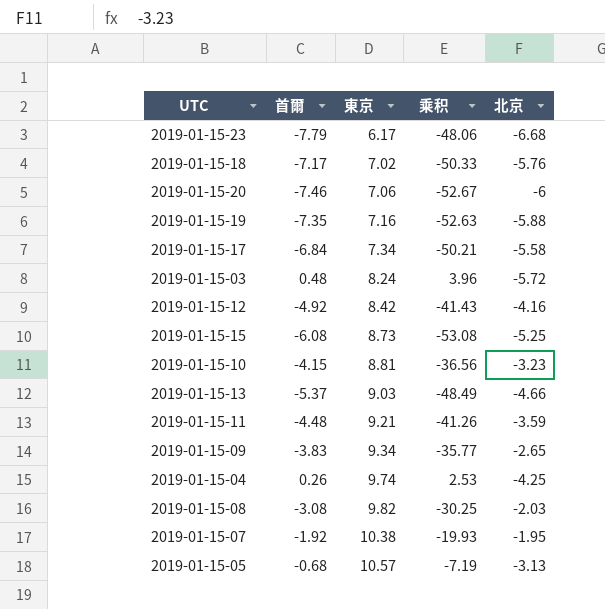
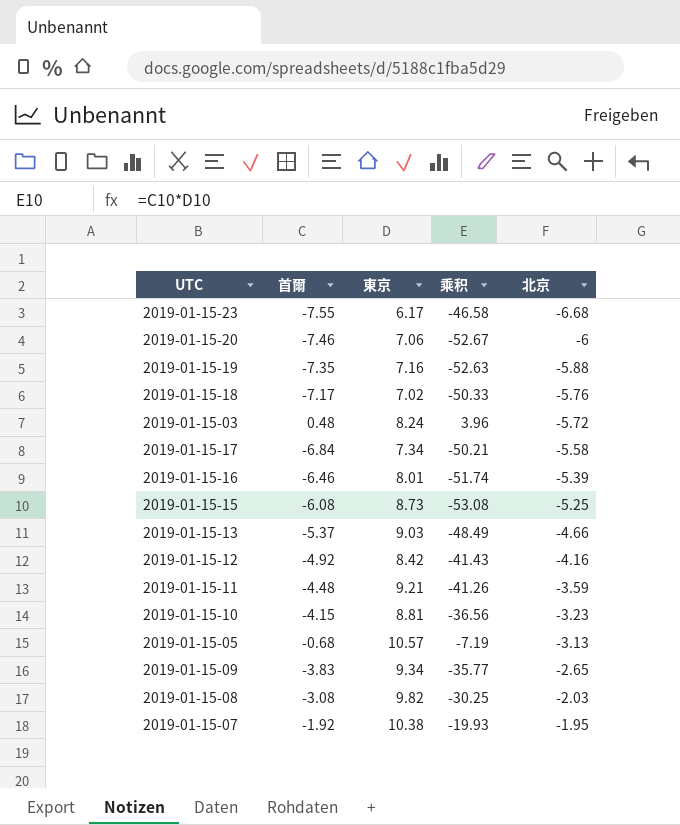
row order: 東京 ascending -> 北京 ascending
row 2019-01-15-04: 0.26 | 9.74 | 2.53 | -4.25 -> none
2019-01-15-23 | 首爾: -7.79 -> -7.55
2019-01-15-23 | 乘积: -48.06 -> -46.58
row 2019-01-15-16: none -> -6.46 | 8.01 | -51.74 | -5.39

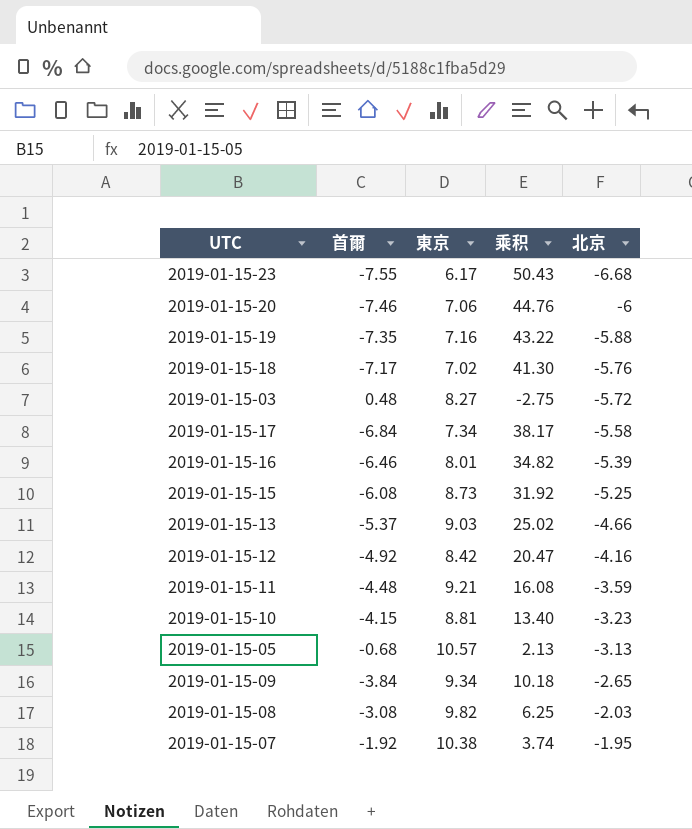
column 乘积 | formula: [首爾] * [東京] -> [首爾] * [北京]
2019-01-15-03 | 東京: 8.24 -> 8.27
2019-01-15-09 | 首爾: -3.83 -> -3.84

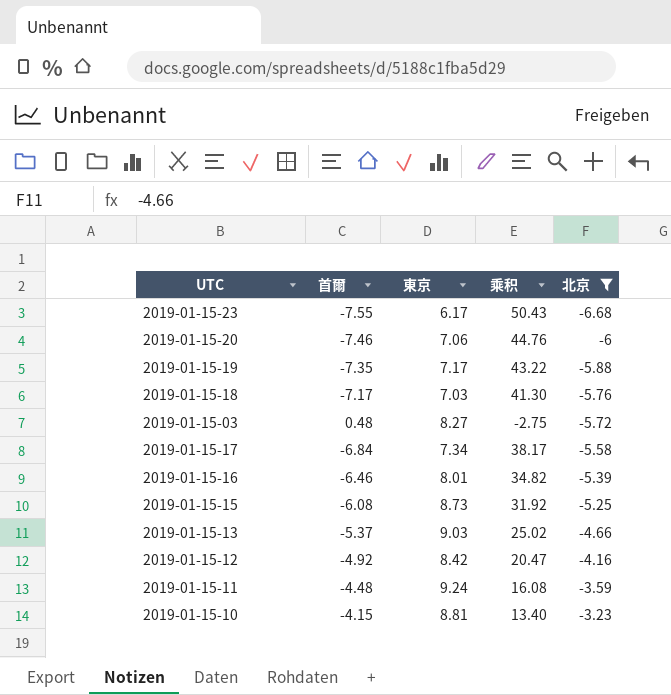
filter: none -> 北京 <= -3.23
2019-01-15-19 | 東京: 7.16 -> 7.17
2019-01-15-18 | 東京: 7.02 -> 7.03
2019-01-15-11 | 東京: 9.21 -> 9.24

